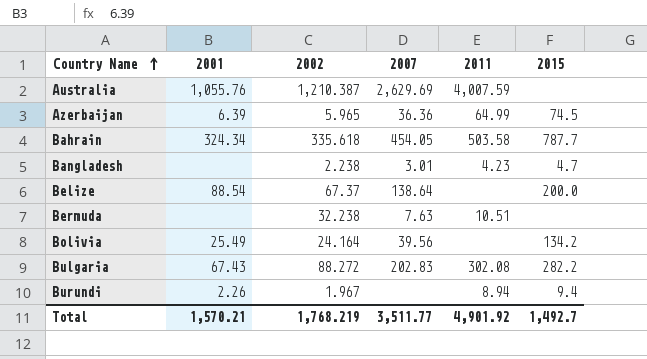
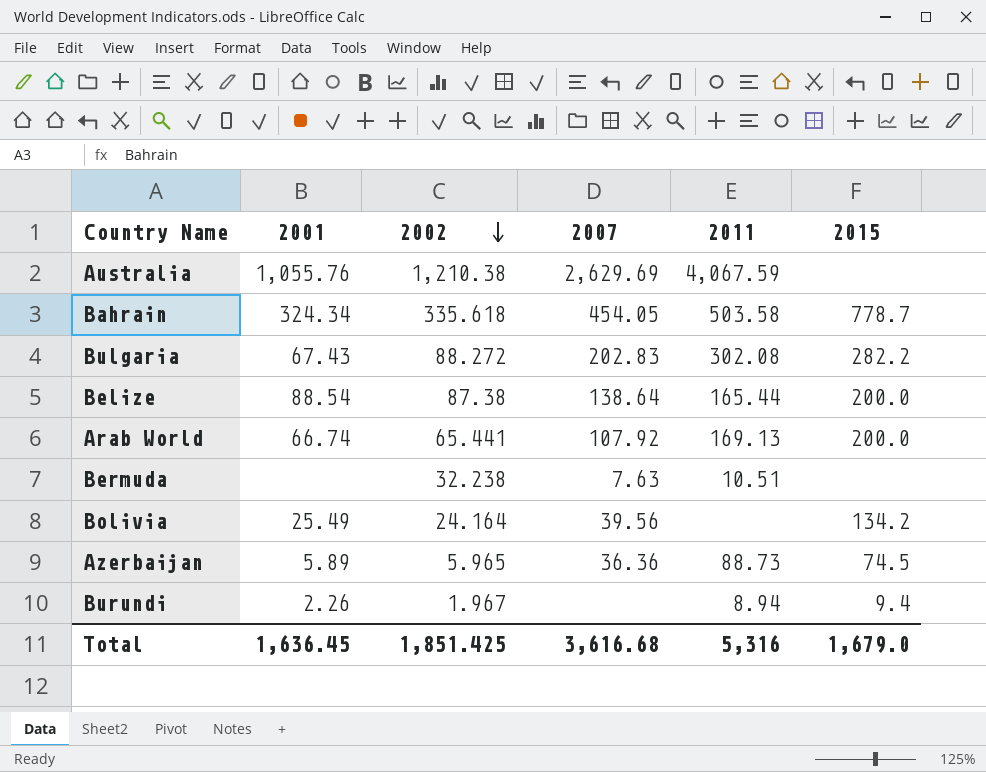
row order: Country Name ascending -> 2002 descending
row Bangladesh: none | 2.238 | 3.01 | 4.23 | 4.7 -> none
Australia | 2002: 1,210.387 -> 1,210.38
Australia | 2011: 4,007.59 -> 4,067.59
Bahrain | 2015: 787.7 -> 778.7
Belize | 2002: 67.37 -> 87.38
Belize | 2011: none -> 165.44
row Arab World: none -> 66.74 | 65.441 | 107.92 | 169.13 | 200.0
Azerbaijan | 2001: 6.39 -> 5.89
Azerbaijan | 2011: 64.99 -> 88.73
Total | 2001: 1,570.21 -> 1,636.45
Total | 2002: 1,768.219 -> 1,851.425
Total | 2007: 3,511.77 -> 3,616.68
Total | 2011: 4,901.92 -> 5,316
Total | 2015: 1,492.7 -> 1,679.0

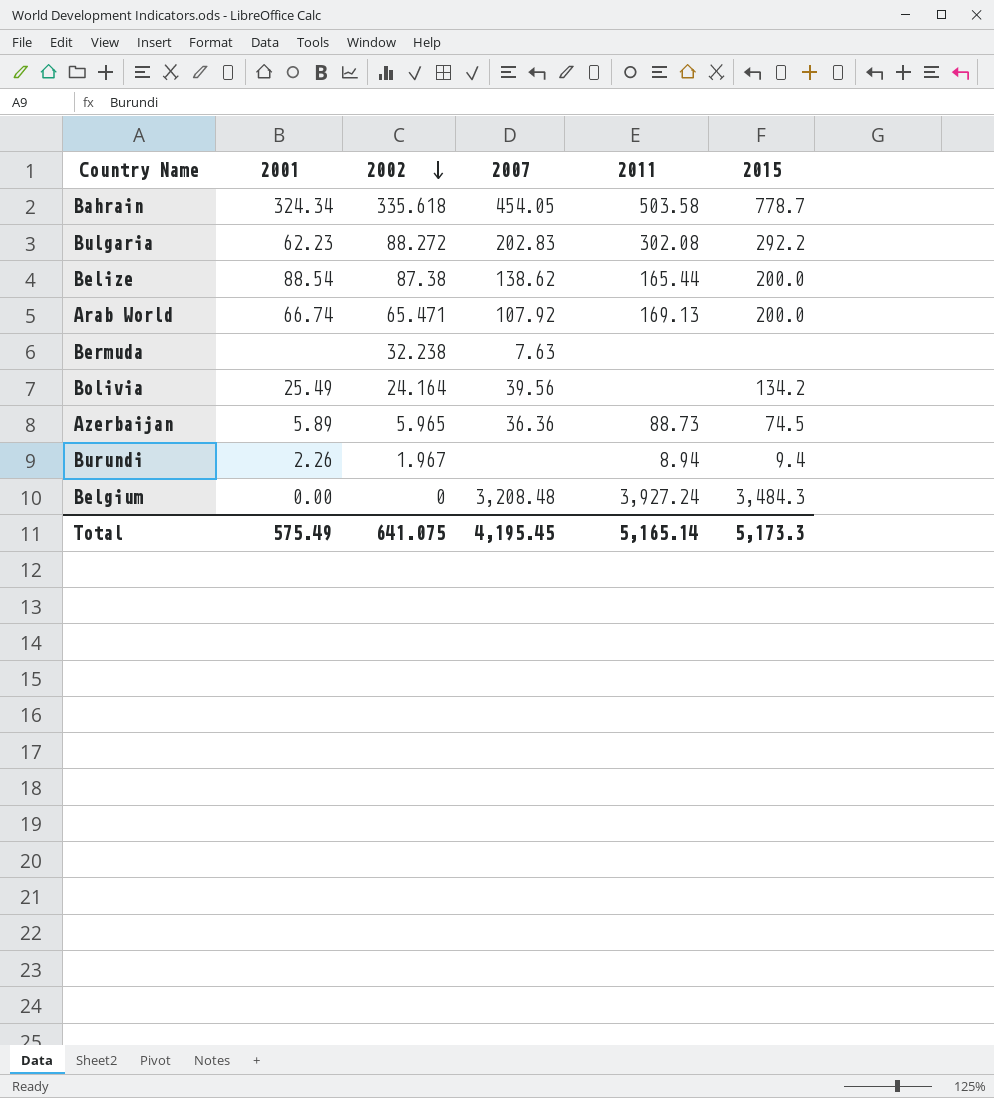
row Australia: 1,055.76 | 1,210.38 | 2,629.69 | 4,067.59 | none -> none
Bulgaria | 2001: 67.43 -> 62.23
Bulgaria | 2015: 282.2 -> 292.2
Belize | 2007: 138.64 -> 138.62
Arab World | 2002: 65.441 -> 65.471
Bermuda | 2011: 10.51 -> none
row Belgium: none -> 0.00 | 0 | 3,208.48 | 3,927.24 | 3,484.3
Total | 2001: 1,636.45 -> 575.49
Total | 2002: 1,851.425 -> 641.075
Total | 2007: 3,616.68 -> 4,195.45
Total | 2011: 5,316 -> 5,165.14
Total | 2015: 1,679.0 -> 5,173.3

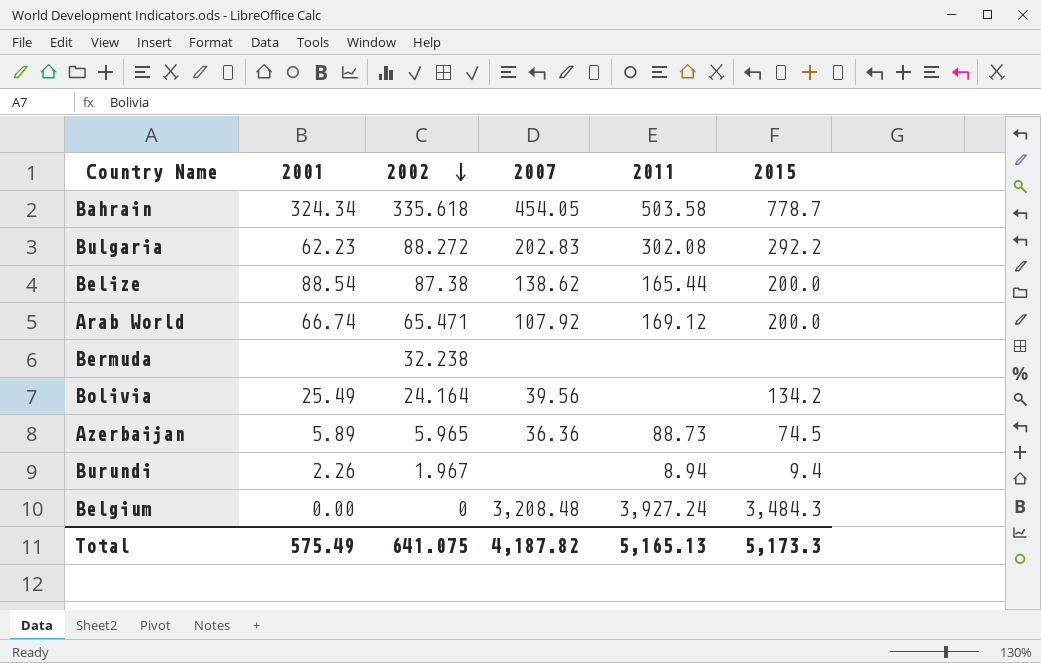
Arab World | 2011: 169.13 -> 169.12
Bermuda | 2007: 7.63 -> none
Total | 2007: 4,195.45 -> 4,187.82
Total | 2011: 5,165.14 -> 5,165.13

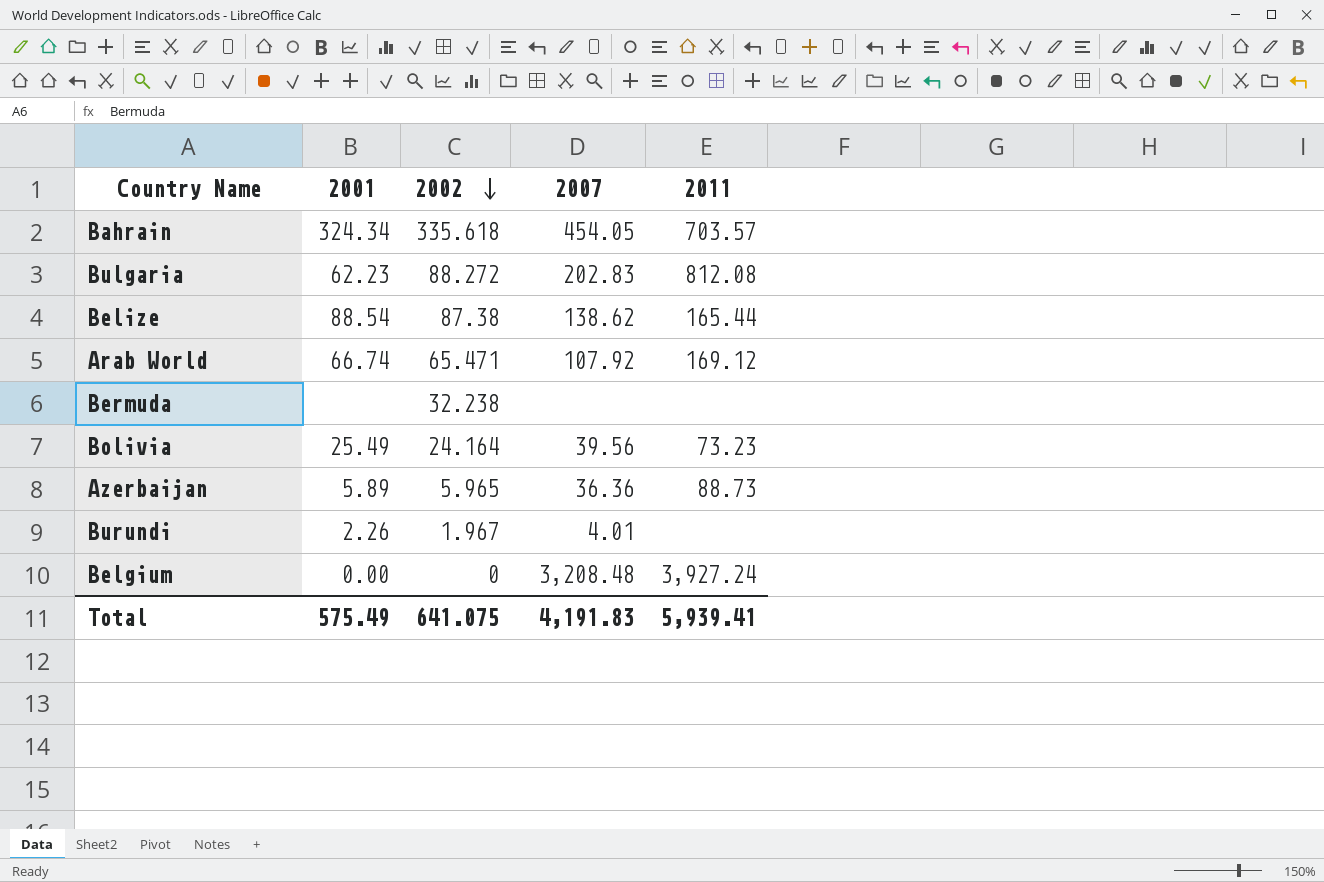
column 2015 | position: 6 -> none
Bahrain | 2011: 503.58 -> 703.57
Bulgaria | 2011: 302.08 -> 812.08
Bolivia | 2011: none -> 73.23
Burundi | 2007: none -> 4.01
Burundi | 2011: 8.94 -> none
Total | 2007: 4,187.82 -> 4,191.83
Total | 2011: 5,165.13 -> 5,939.41

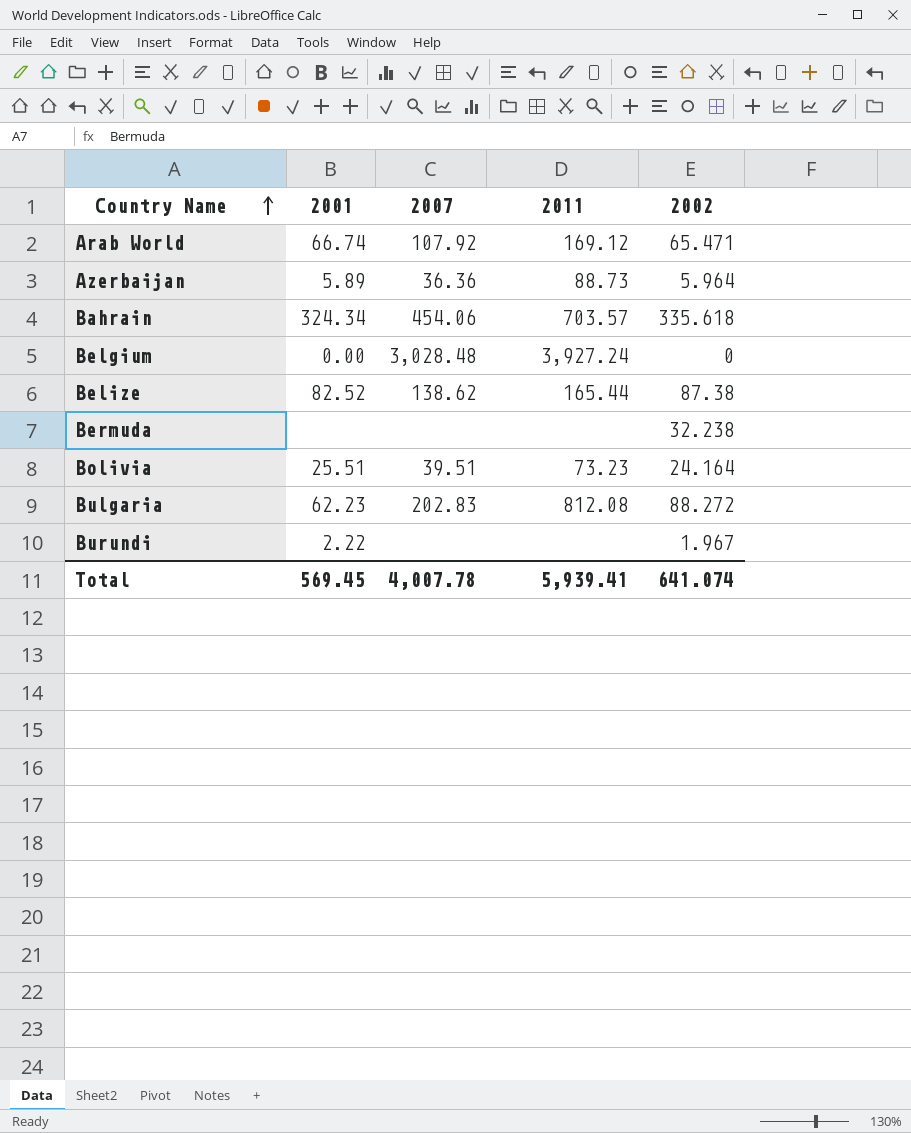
row order: 2002 descending -> Country Name ascending
column 2002 | position: 3 -> 5
Azerbaijan | 2002: 5.965 -> 5.964
Bahrain | 2007: 454.05 -> 454.06
Belgium | 2007: 3,208.48 -> 3,028.48
Belize | 2001: 88.54 -> 82.52
Bolivia | 2001: 25.49 -> 25.51
Bolivia | 2007: 39.56 -> 39.51
Burundi | 2001: 2.26 -> 2.22
Burundi | 2007: 4.01 -> none
Total | 2001: 575.49 -> 569.45
Total | 2007: 4,191.83 -> 4,007.78
Total | 2002: 641.075 -> 641.074

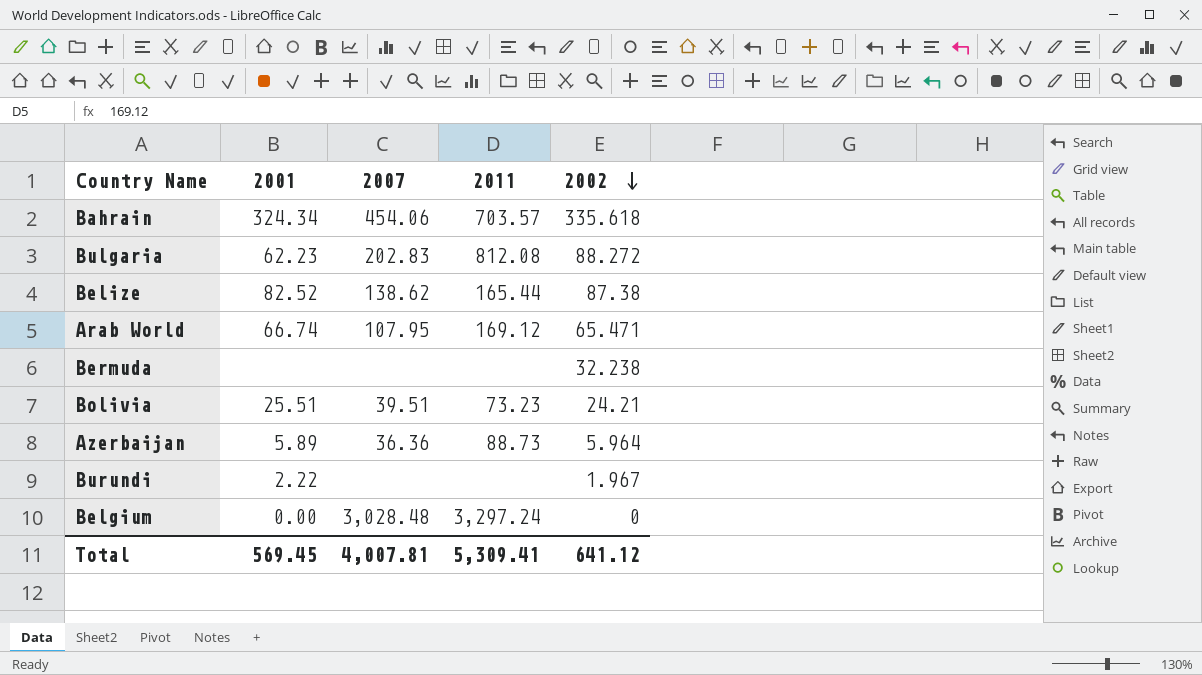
row order: Country Name ascending -> 2002 descending
Arab World | 2007: 107.92 -> 107.95
Bolivia | 2002: 24.164 -> 24.21
Belgium | 2011: 3,927.24 -> 3,297.24
Total | 2007: 4,007.78 -> 4,007.81
Total | 2011: 5,939.41 -> 5,309.41
Total | 2002: 641.074 -> 641.12

